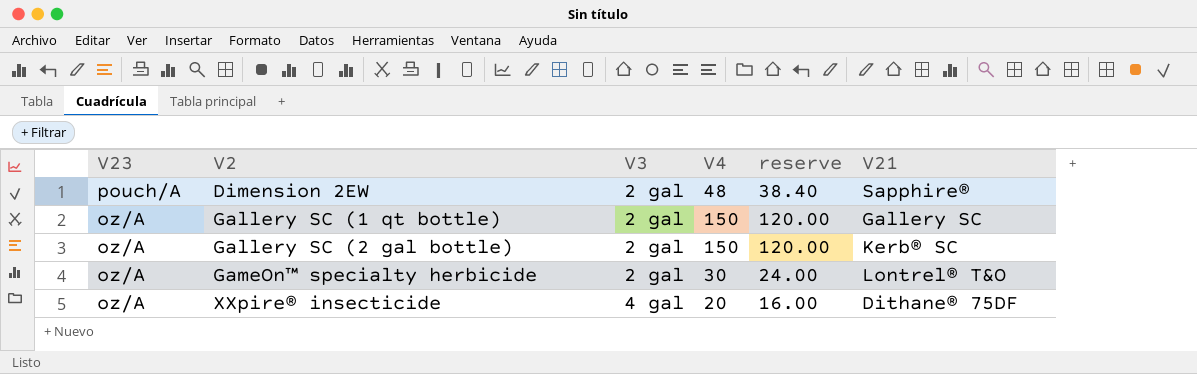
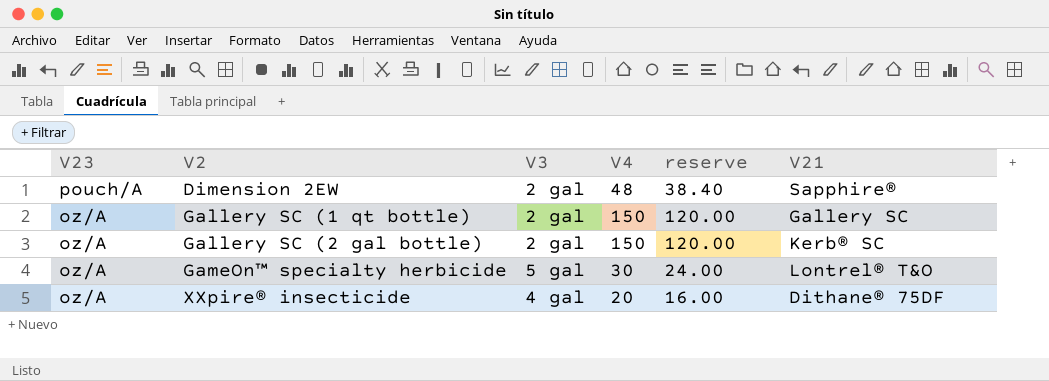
GameOn™ specialty herbicide | V3: 2 gal -> 5 gal

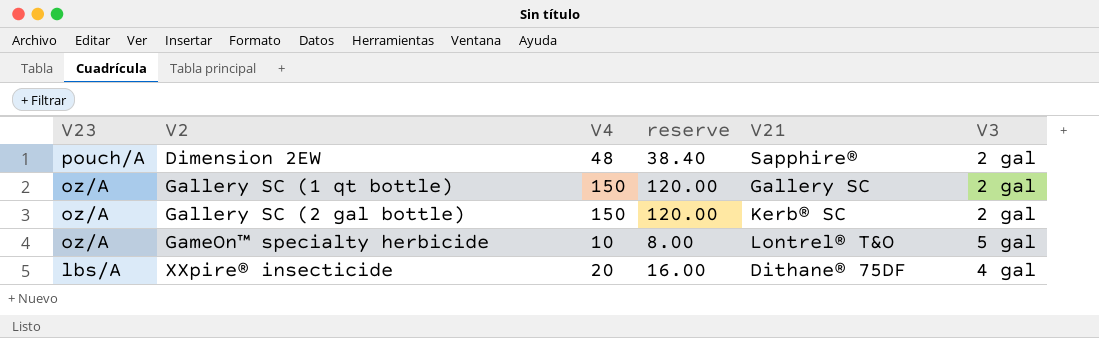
column V3 | position: 3 -> 6
GameOn™ specialty herbicide | V4: 30 -> 10
GameOn™ specialty herbicide | reserve: 24.00 -> 8.00
XXpire® insecticide | V23: oz/A -> lbs/A

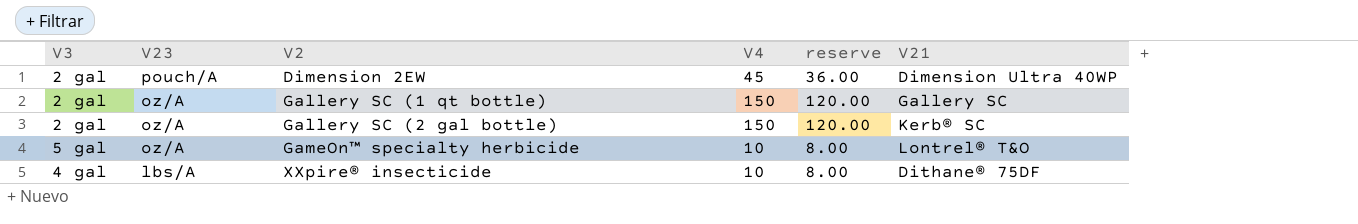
column V3 | position: 6 -> 1
Dimension 2EW | V4: 48 -> 45
Dimension 2EW | reserve: 38.40 -> 36.00
Dimension 2EW | V21: Sapphire® -> Dimension Ultra 40WP
XXpire® insecticide | V4: 20 -> 10
XXpire® insecticide | reserve: 16.00 -> 8.00

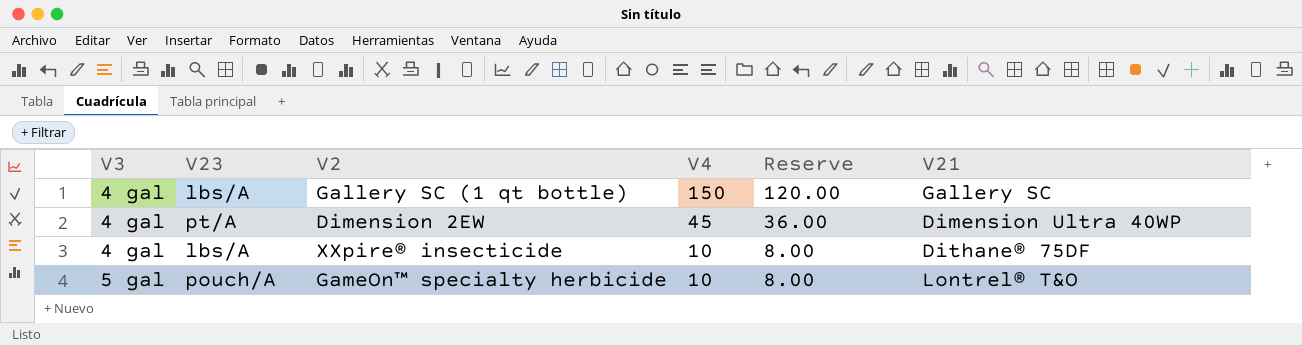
row order: V23 descending -> V3 ascending
column name: reserve -> Reserve
row Gallery SC (2 gal bottle): 2 gal | oz/A | 150 | 120.00 | Kerb® SC -> none
Gallery SC (1 qt bottle) | V3: 2 gal -> 4 gal
Gallery SC (1 qt bottle) | V23: oz/A -> lbs/A
Dimension 2EW | V3: 2 gal -> 4 gal
Dimension 2EW | V23: pouch/A -> pt/A
GameOn™ specialty herbicide | V23: oz/A -> pouch/A

